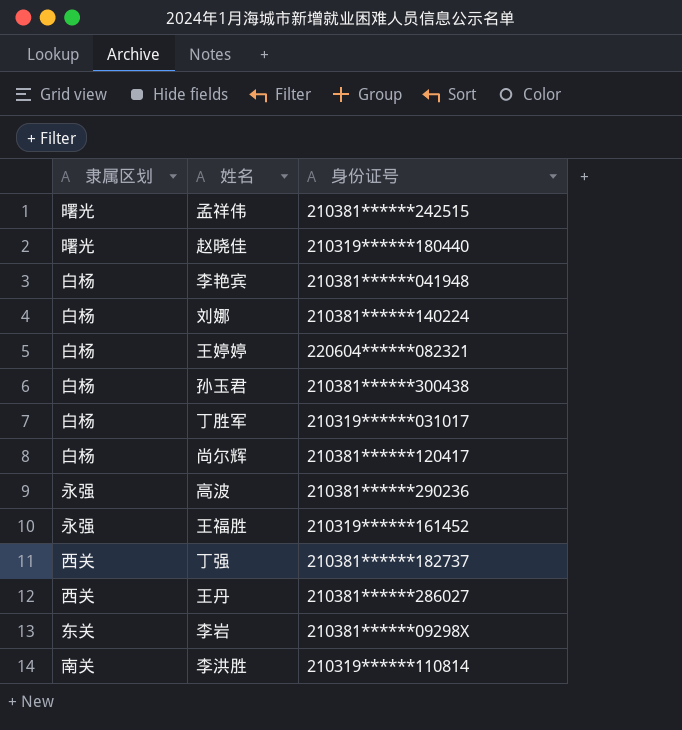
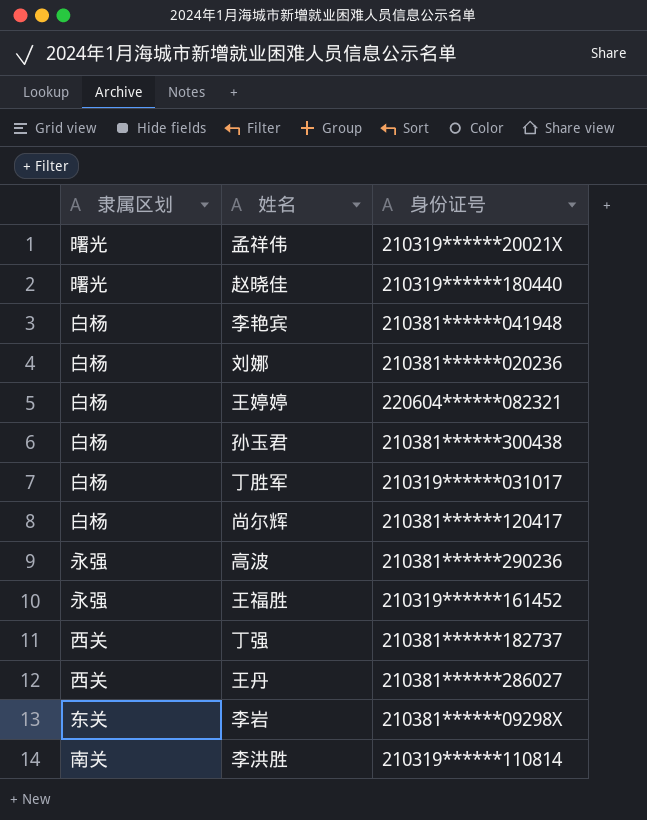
孟祥伟 | 身份证号: 210381******242515 -> 210319******20021X
刘娜 | 身份证号: 210381******140224 -> 210381******020236

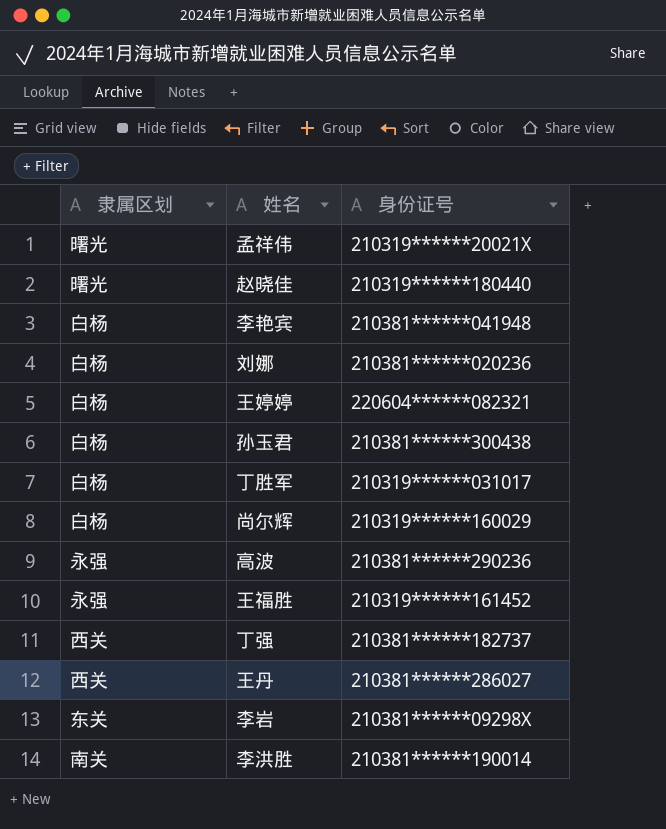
尚尔辉 | 身份证号: 210381******120417 -> 210319******160029
李洪胜 | 身份证号: 210319******110814 -> 210381******190014

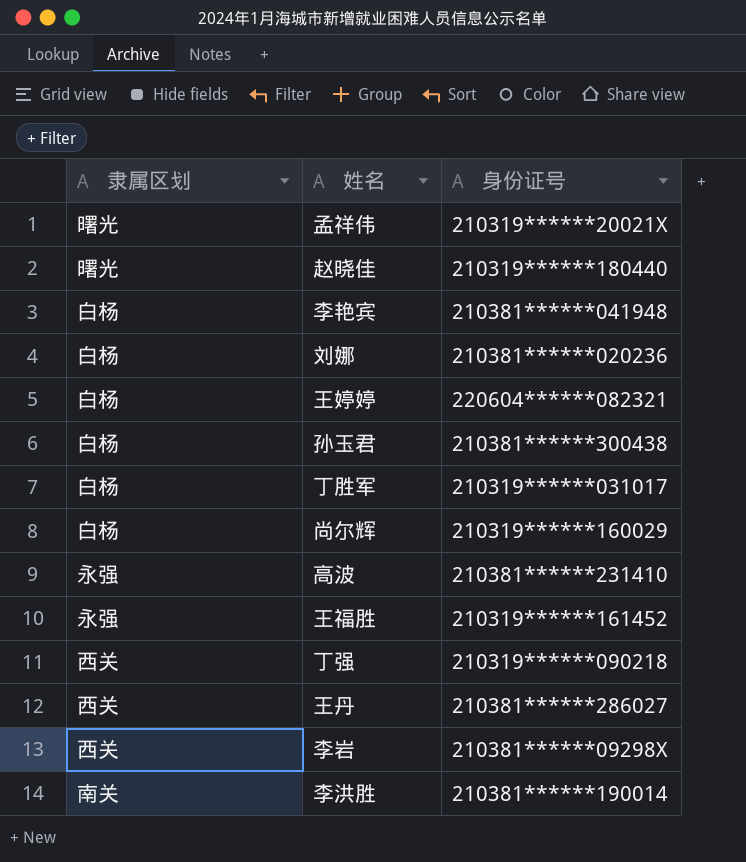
高波 | 身份证号: 210381******290236 -> 210381******231410
丁强 | 身份证号: 210381******182737 -> 210319******090218
李岩 | 隶属区划: 东关 -> 西关

